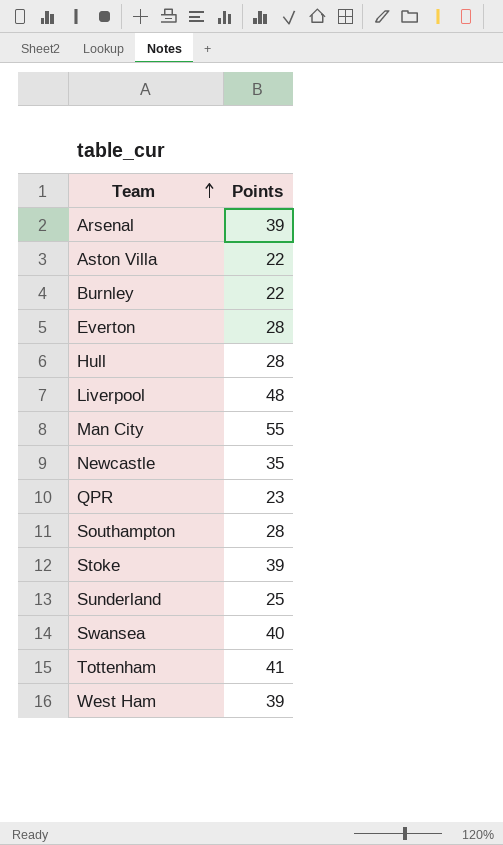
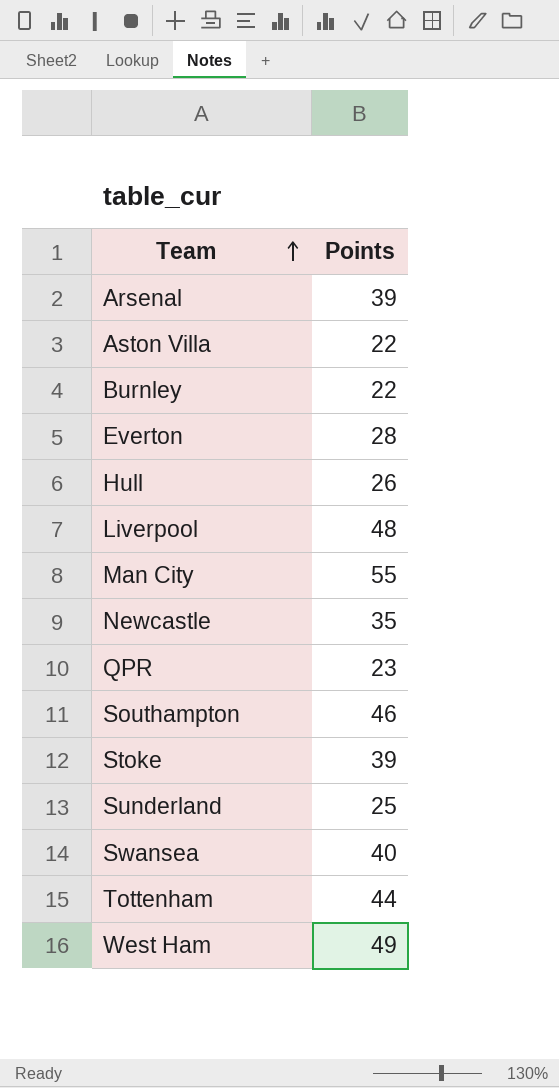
Hull | Points: 28 -> 26
Southampton | Points: 28 -> 46
Tottenham | Points: 41 -> 44
West Ham | Points: 39 -> 49

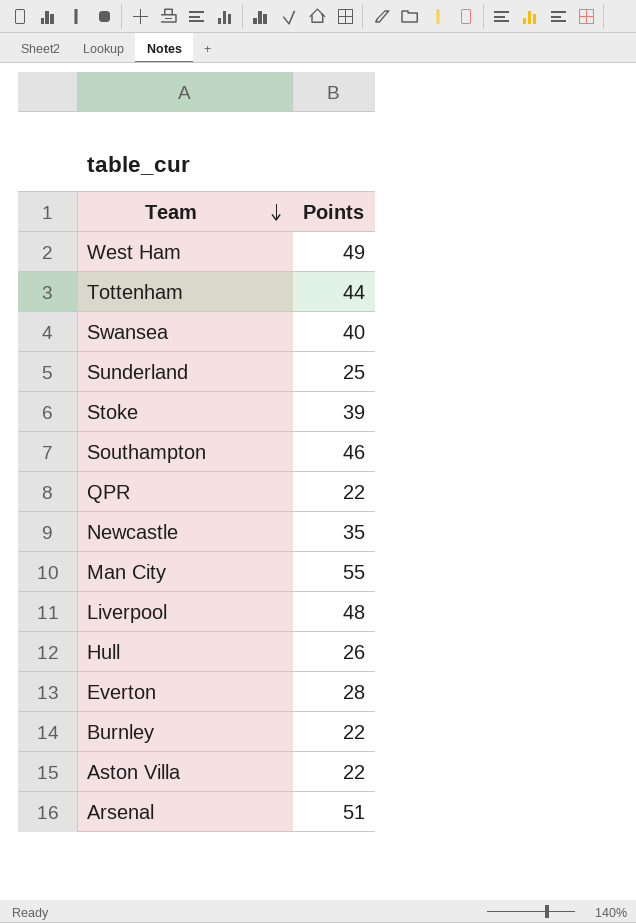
row order: Team ascending -> Team descending
QPR | Points: 23 -> 22
Arsenal | Points: 39 -> 51

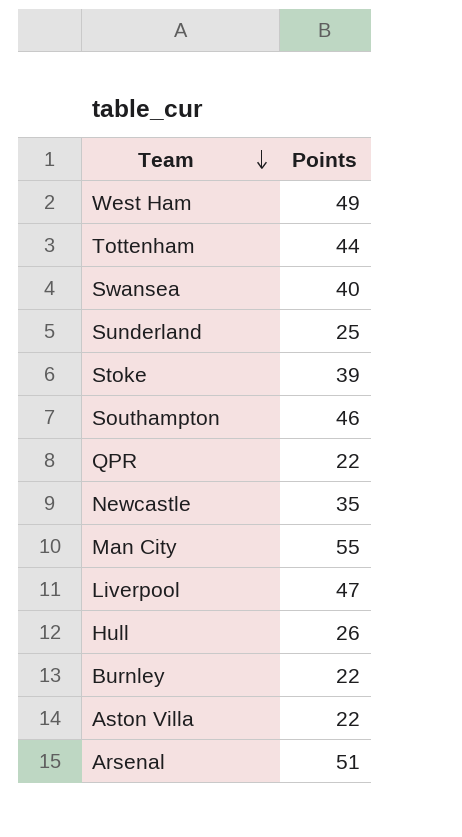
row Everton: 28 -> none
Liverpool | Points: 48 -> 47

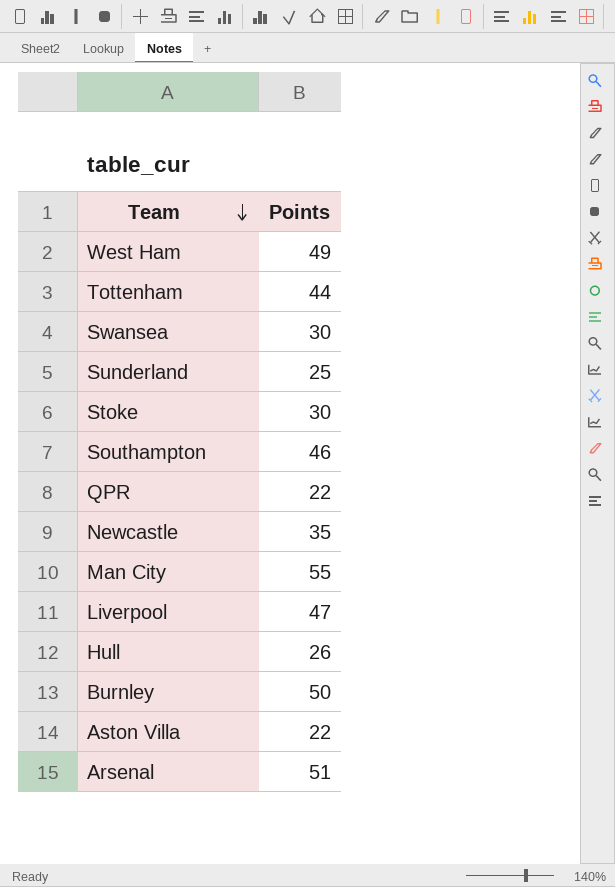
Swansea | Points: 40 -> 30
Stoke | Points: 39 -> 30
Burnley | Points: 22 -> 50

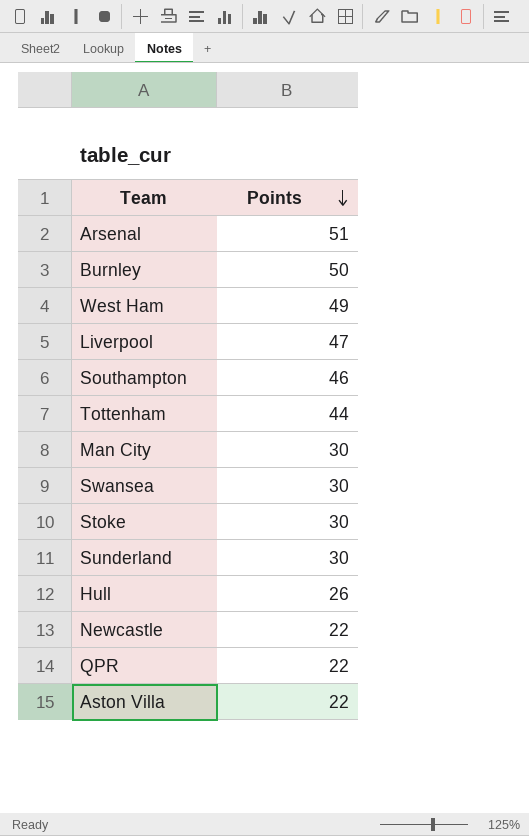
row order: Team descending -> Points descending
Man City | Points: 55 -> 30
Sunderland | Points: 25 -> 30
Newcastle | Points: 35 -> 22

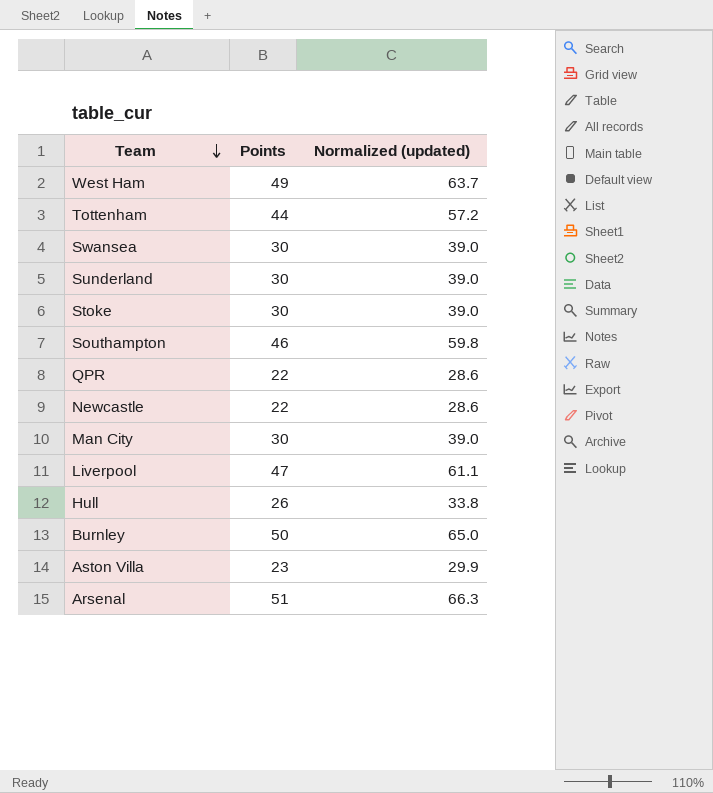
row order: Points descending -> Team descending
column Normalized (updated) | formula: none -> [Points] * 1.3
Aston Villa | Points: 22 -> 23

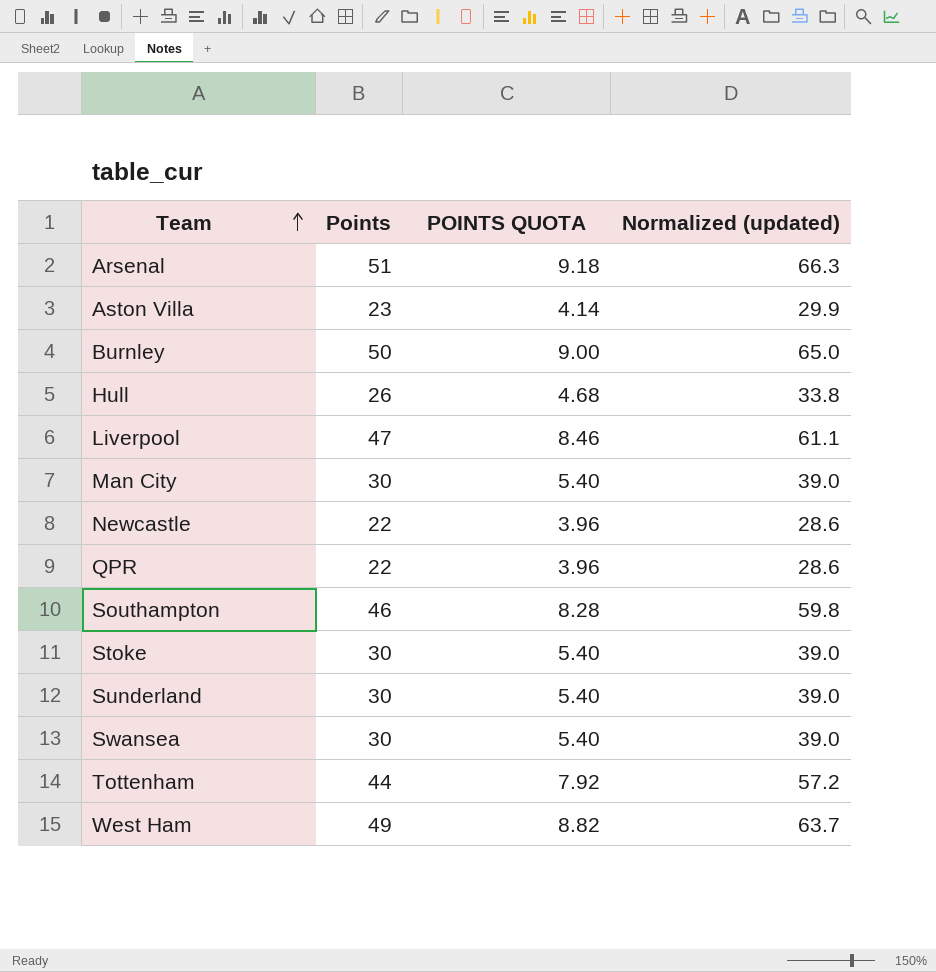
row order: Team descending -> Team ascending
column POINTS QUOTA | formula: none -> [Points] * 0.18

